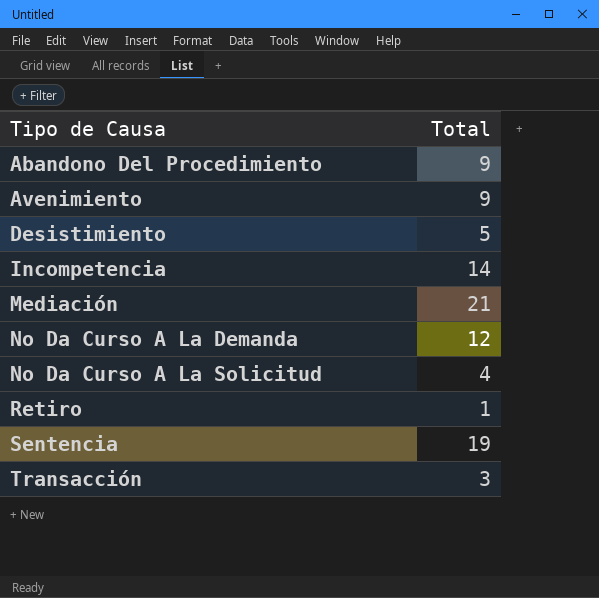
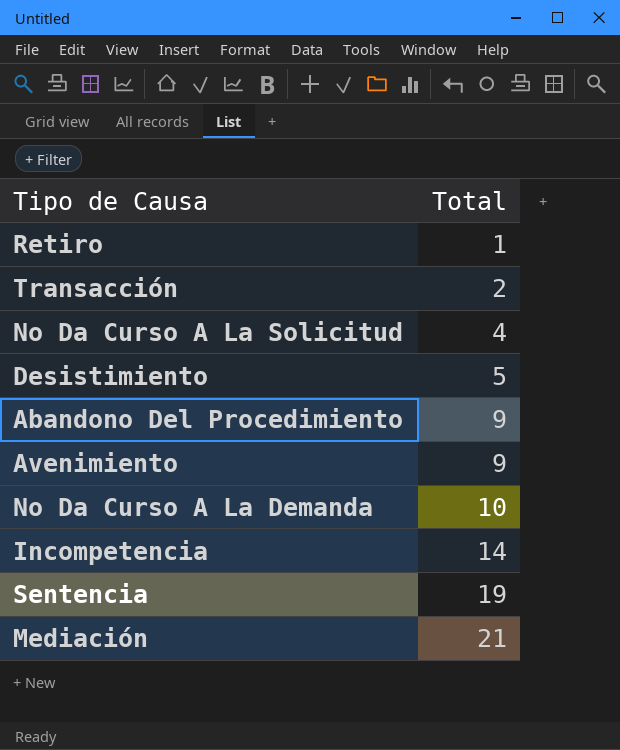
row order: Tipo de Causa ascending -> Total ascending
Transacción | Total: 3 -> 2
No Da Curso A La Demanda | Total: 12 -> 10

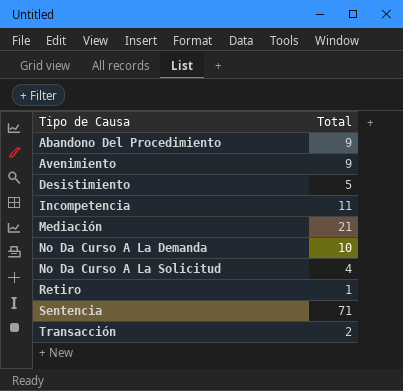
row order: Total ascending -> Tipo de Causa ascending
Incompetencia | Total: 14 -> 11
Sentencia | Total: 19 -> 71

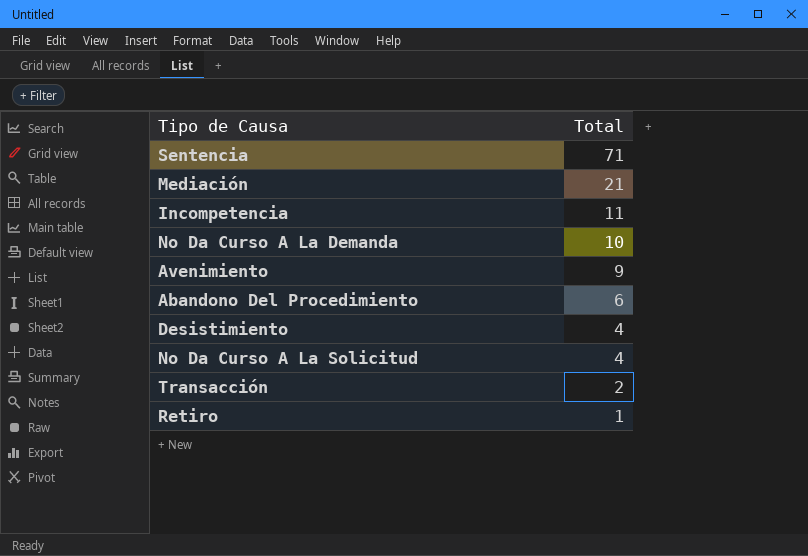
row order: Tipo de Causa ascending -> Total descending
Abandono Del Procedimiento | Total: 9 -> 6
Desistimiento | Total: 5 -> 4

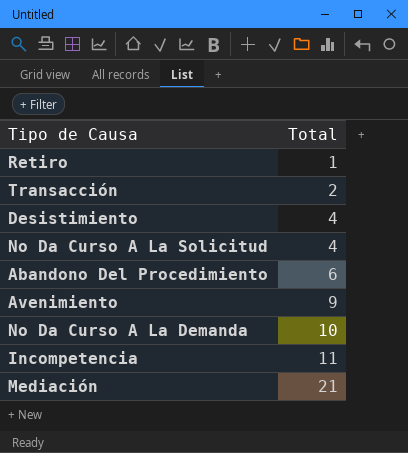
row order: Total descending -> Total ascending
row Sentencia: 71 -> none

